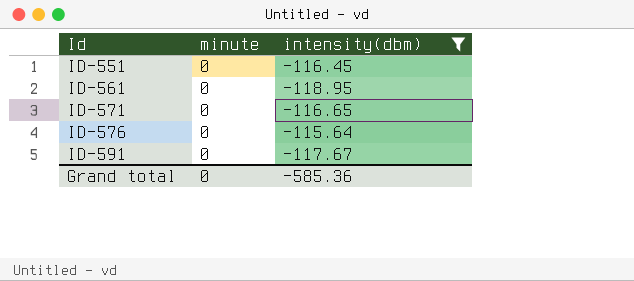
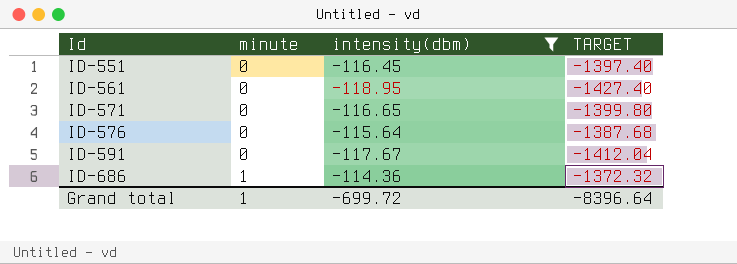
column TARGET | formula: none -> [intensity(dbm)] * 12
row ID-686: none -> 1 | -114.36 | -1372.32
Grand total | minute: 0 -> 1
Grand total | intensity(dbm): -585.36 -> -699.72

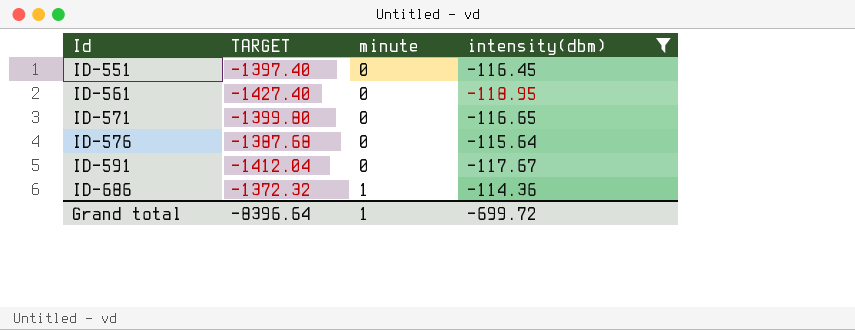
column TARGET | position: 4 -> 2

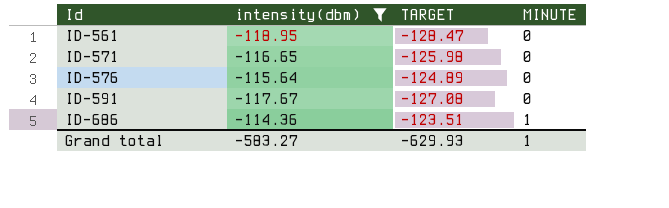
column intensity(dbm) | position: 4 -> 2
column TARGET | formula: [intensity(dbm)] * 12 -> [intensity(dbm)] * 1.08
column name: minute -> MINUTE
row ID-551: -1397.40 | 0 | -116.45 -> none
Grand total | intensity(dbm): -699.72 -> -583.27
Grand total | TARGET: -8396.64 -> -629.93

